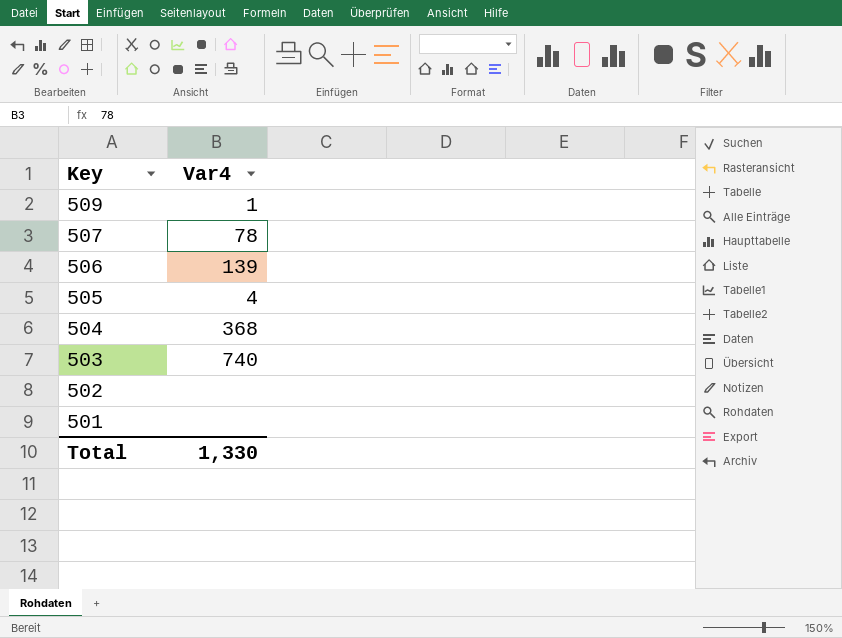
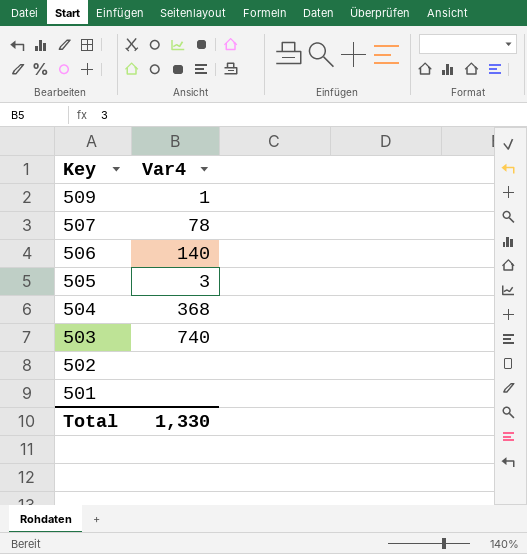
506 | Var4: 139 -> 140
505 | Var4: 4 -> 3

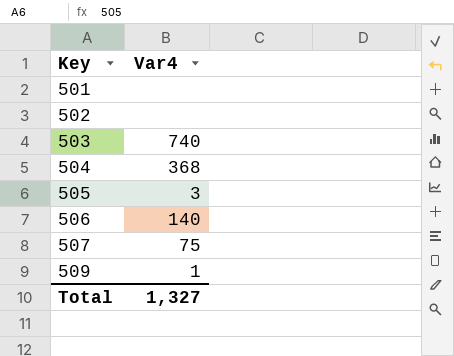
row order: Key descending -> Key ascending
507 | Var4: 78 -> 75
Total | Var4: 1,330 -> 1,327

